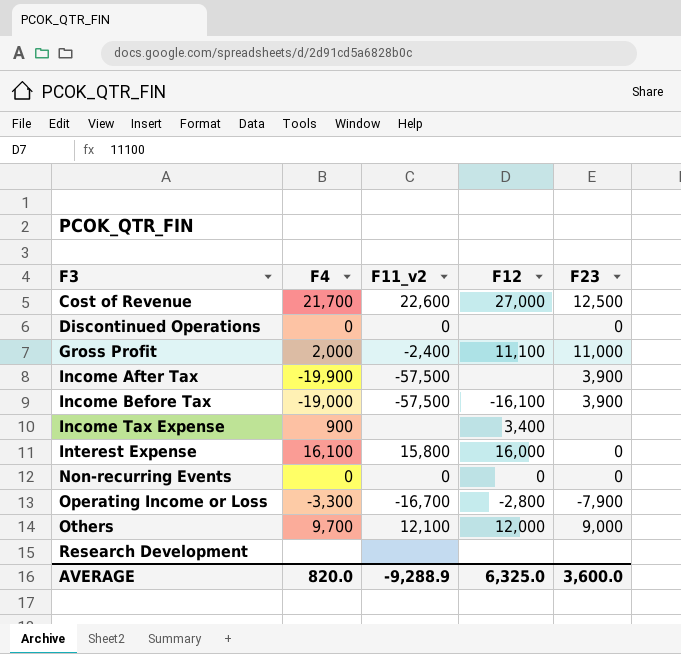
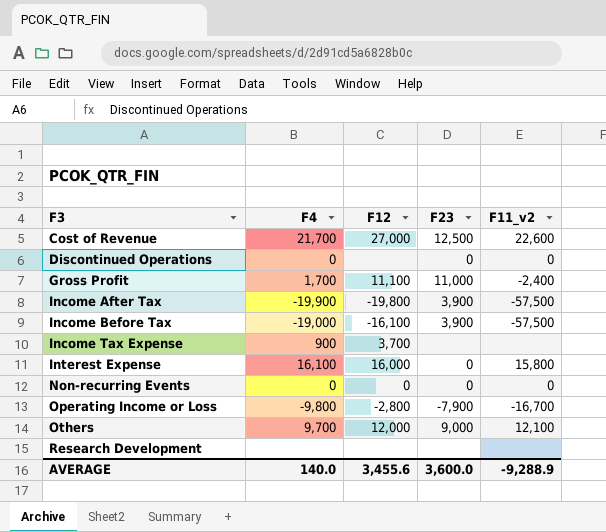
column F11_v2 | position: 3 -> 5
Gross Profit | F4: 2,000 -> 1,700
Income After Tax | F12: none -> -19,800
Income Tax Expense | F12: 3,400 -> 3,700
Operating Income or Loss | F4: -3,300 -> -9,800
AVERAGE | F4: 820.0 -> 140.0
AVERAGE | F12: 6,325.0 -> 3,455.6

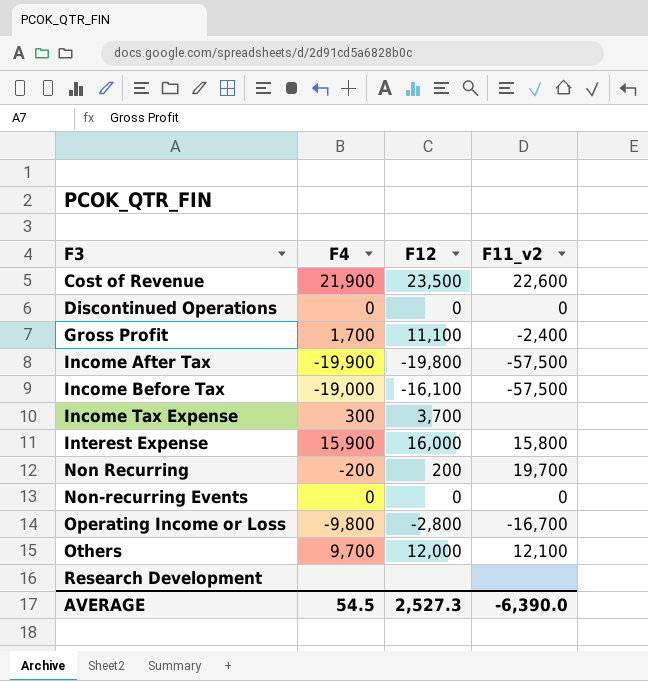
column F23 | position: 4 -> none
Cost of Revenue | F4: 21,700 -> 21,900
Cost of Revenue | F12: 27,000 -> 23,500
Discontinued Operations | F12: none -> 0
Income Tax Expense | F4: 900 -> 300
Interest Expense | F4: 16,100 -> 15,900
row Non Recurring: none -> -200 | 200 | 19,700
AVERAGE | F4: 140.0 -> 54.5
AVERAGE | F12: 3,455.6 -> 2,527.3
AVERAGE | F11_v2: -9,288.9 -> -6,390.0

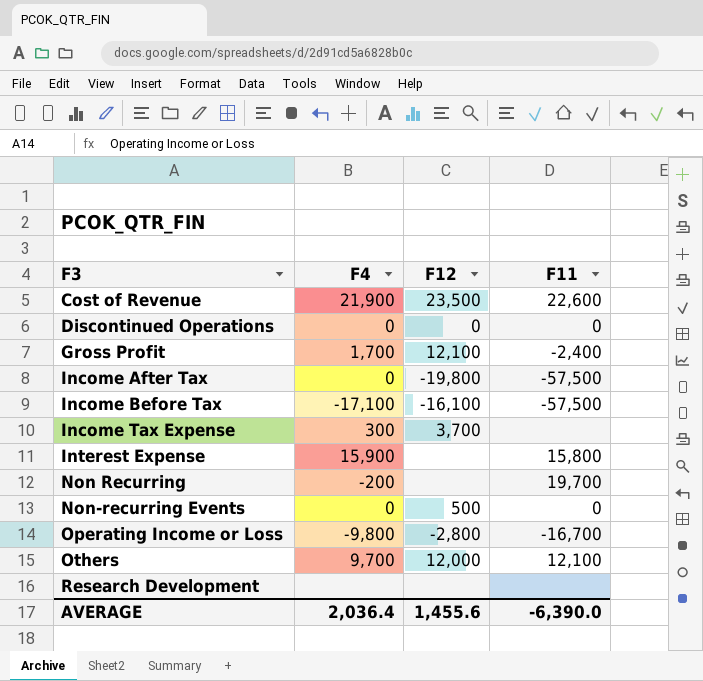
column name: F11_v2 -> F11
Gross Profit | F12: 11,100 -> 12,100
Income After Tax | F4: -19,900 -> 0
Income Before Tax | F4: -19,000 -> -17,100
Interest Expense | F12: 16,000 -> none
Non Recurring | F12: 200 -> none
Non-recurring Events | F12: 0 -> 500
AVERAGE | F4: 54.5 -> 2,036.4
AVERAGE | F12: 2,527.3 -> 1,455.6

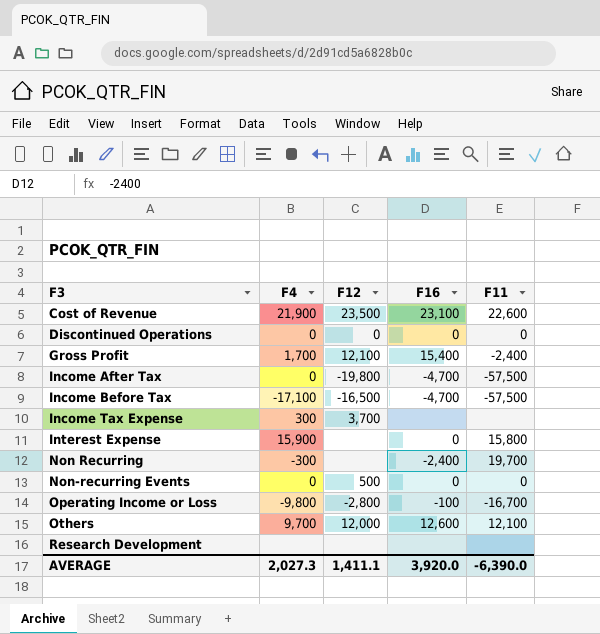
column F16 | position: none -> 4
Income Before Tax | F12: -16,100 -> -16,500
Non Recurring | F4: -200 -> -300
AVERAGE | F4: 2,036.4 -> 2,027.3
AVERAGE | F12: 1,455.6 -> 1,411.1

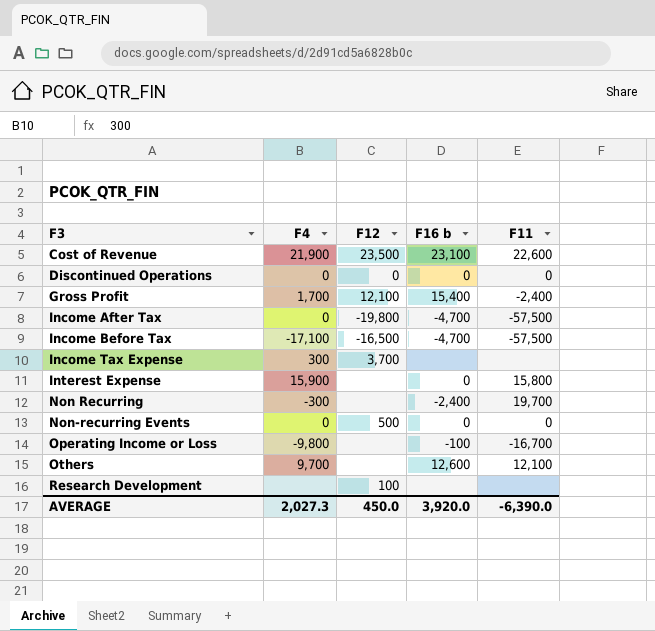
column name: F16 -> F16 b
Operating Income or Loss | F12: -2,800 -> none
Others | F12: 12,000 -> none
Research Development | F12: none -> 100
AVERAGE | F12: 1,411.1 -> 450.0

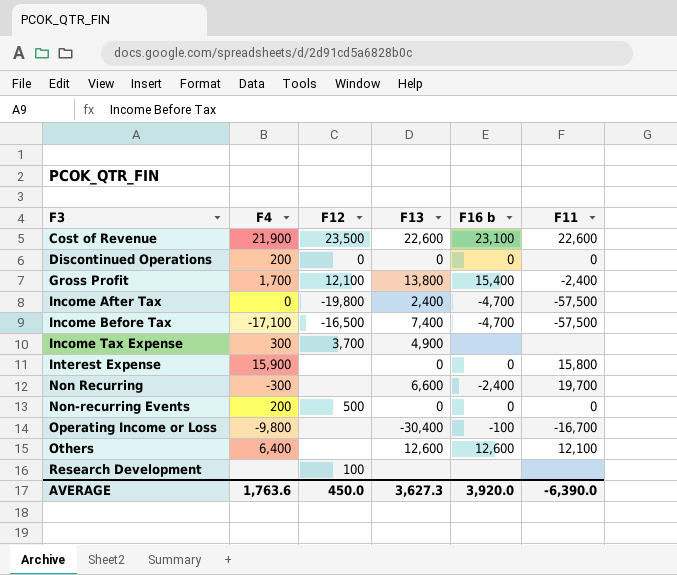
column F13 | position: none -> 4
Discontinued Operations | F4: 0 -> 200
Non-recurring Events | F4: 0 -> 200
Others | F4: 9,700 -> 6,400
AVERAGE | F4: 2,027.3 -> 1,763.6

